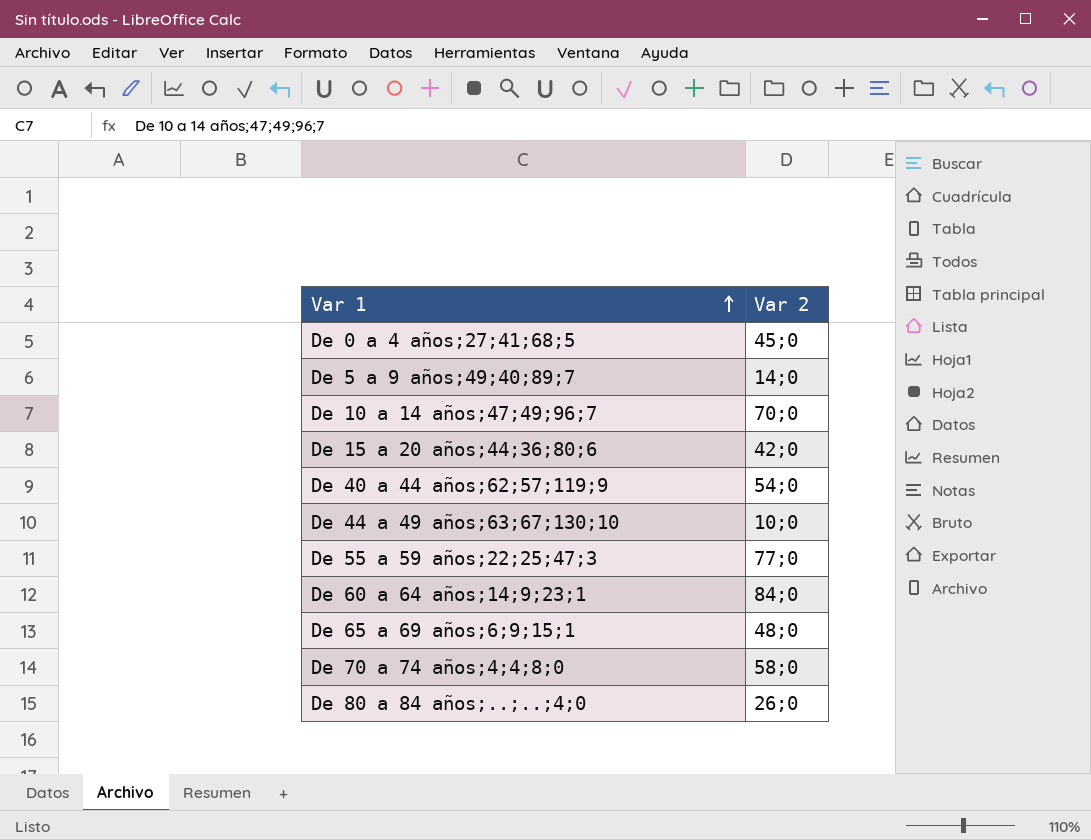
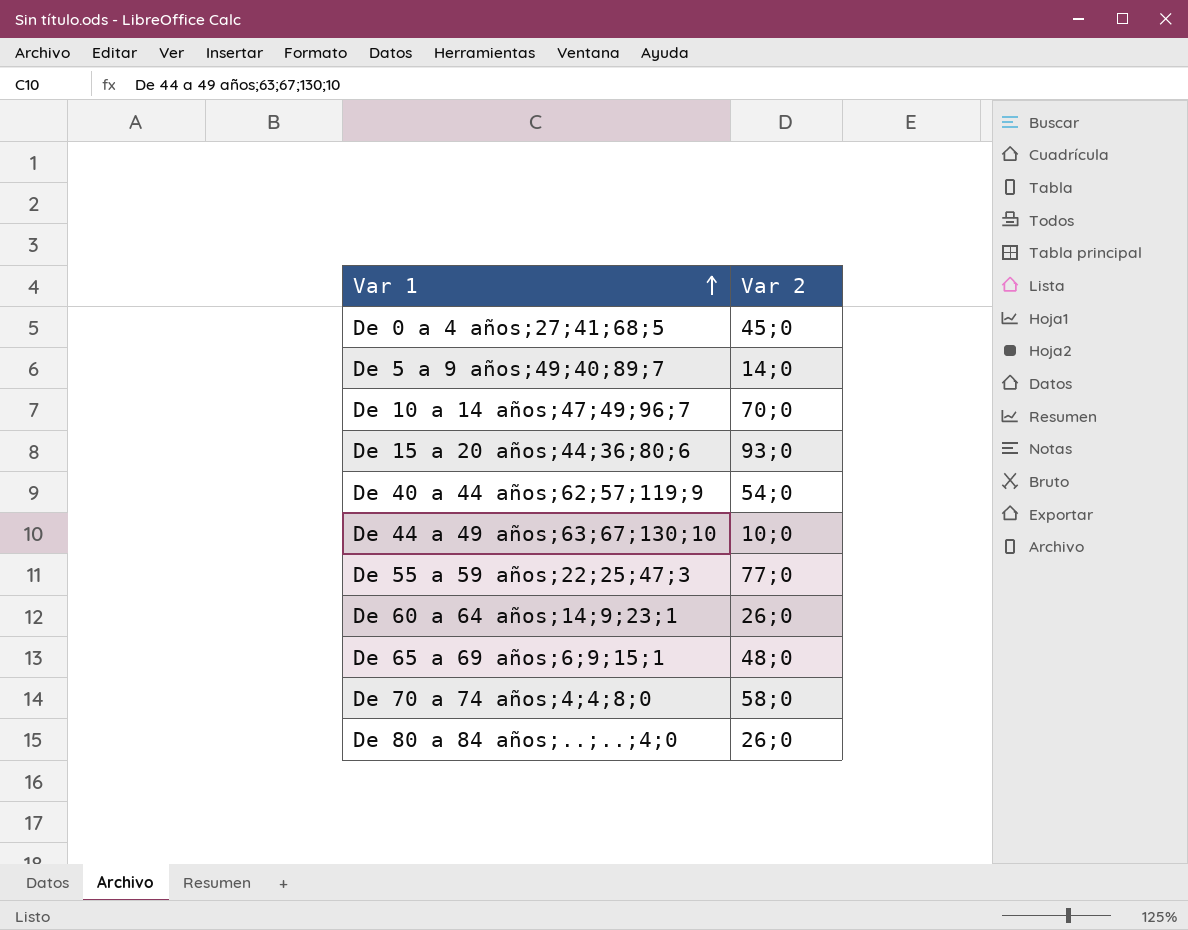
De 15 a 20 años;44;36;80;6 | Var 2: 42;0 -> 93;0
De 60 a 64 años;14;9;23;1 | Var 2: 84;0 -> 26;0

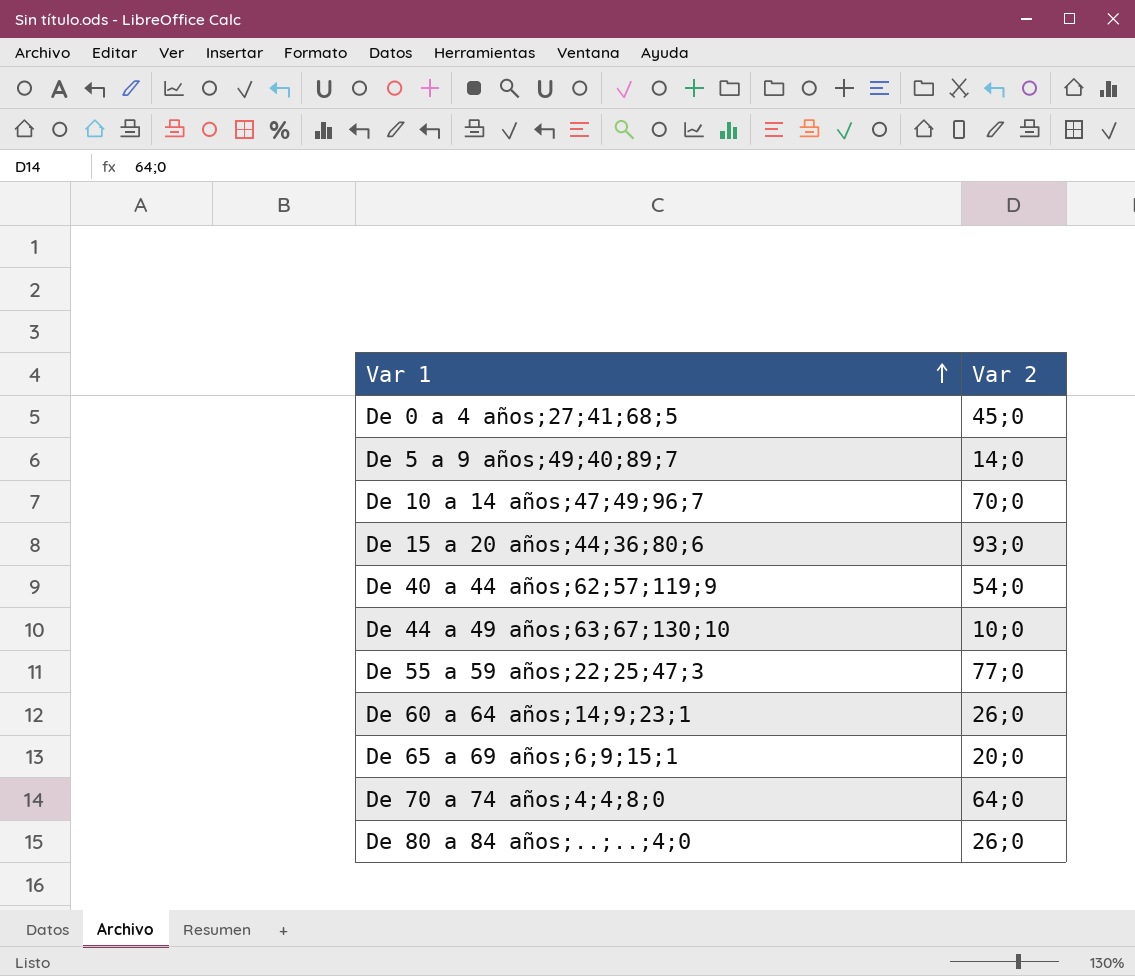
De 65 a 69 años;6;9;15;1 | Var 2: 48;0 -> 20;0
De 70 a 74 años;4;4;8;0 | Var 2: 58;0 -> 64;0

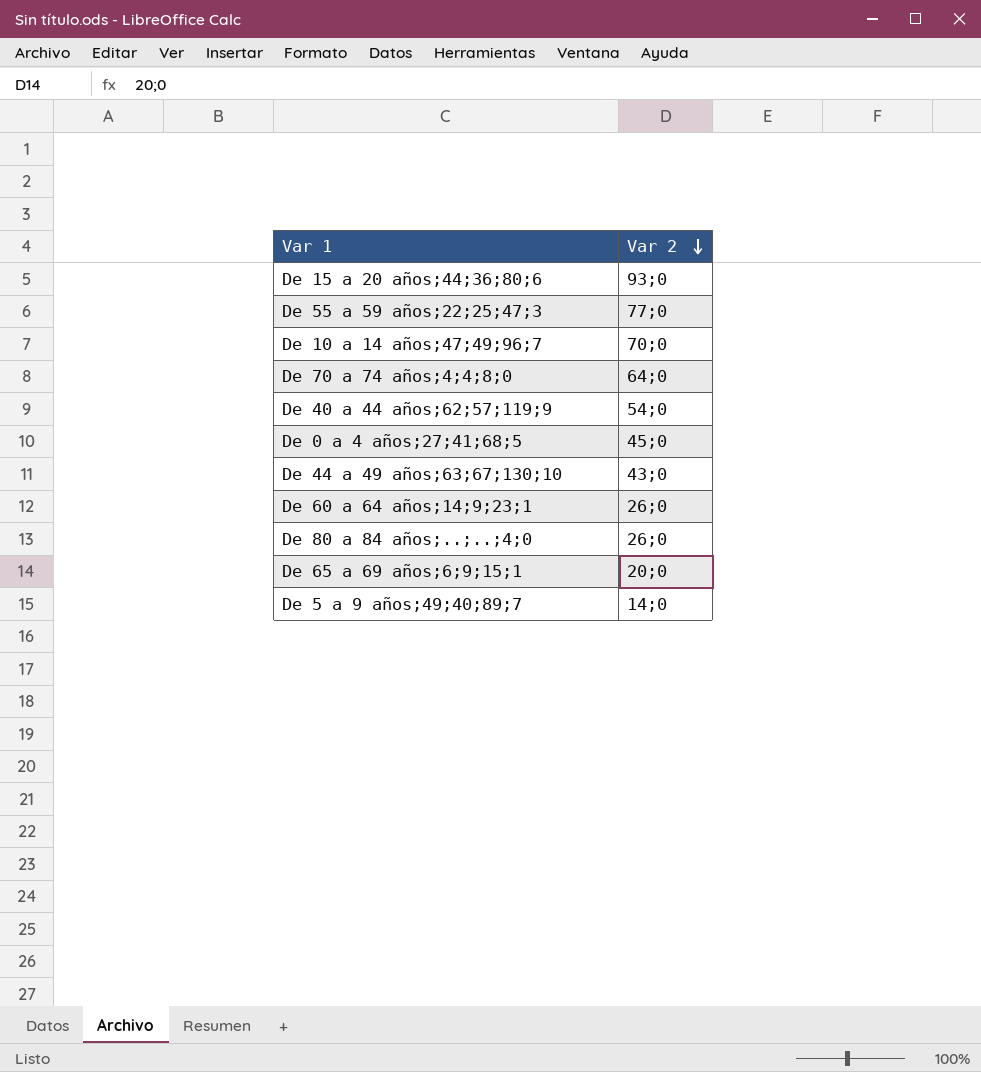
row order: Var 1 ascending -> Var 2 descending
De 44 a 49 años;63;67;130;10 | Var 2: 10;0 -> 43;0

